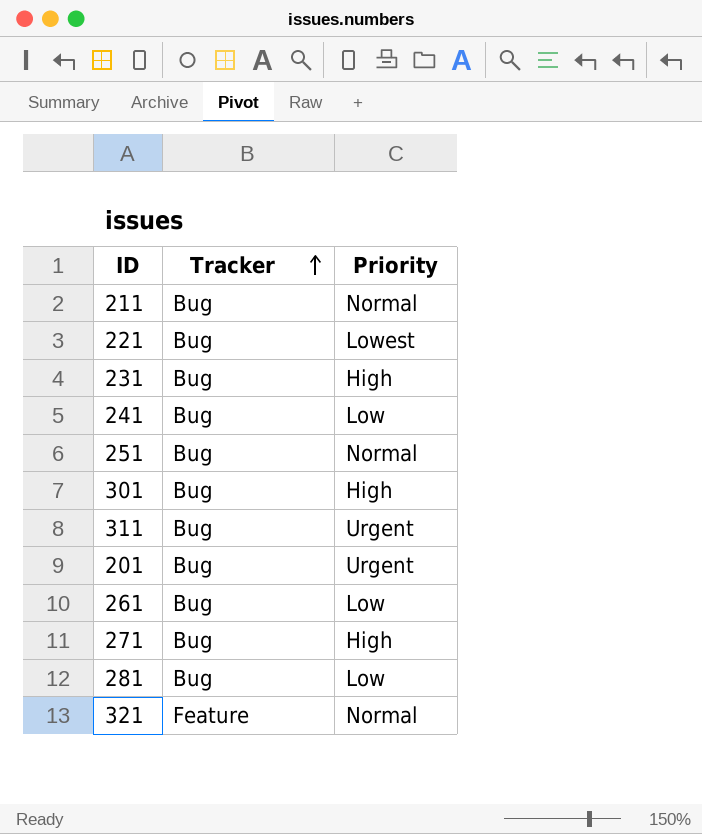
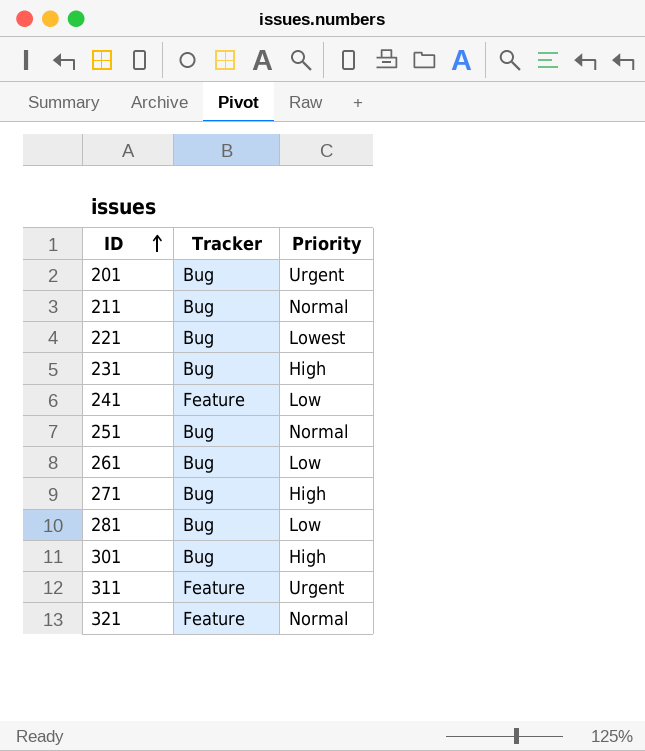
row order: Tracker ascending -> ID ascending
241 | Tracker: Bug -> Feature
311 | Tracker: Bug -> Feature

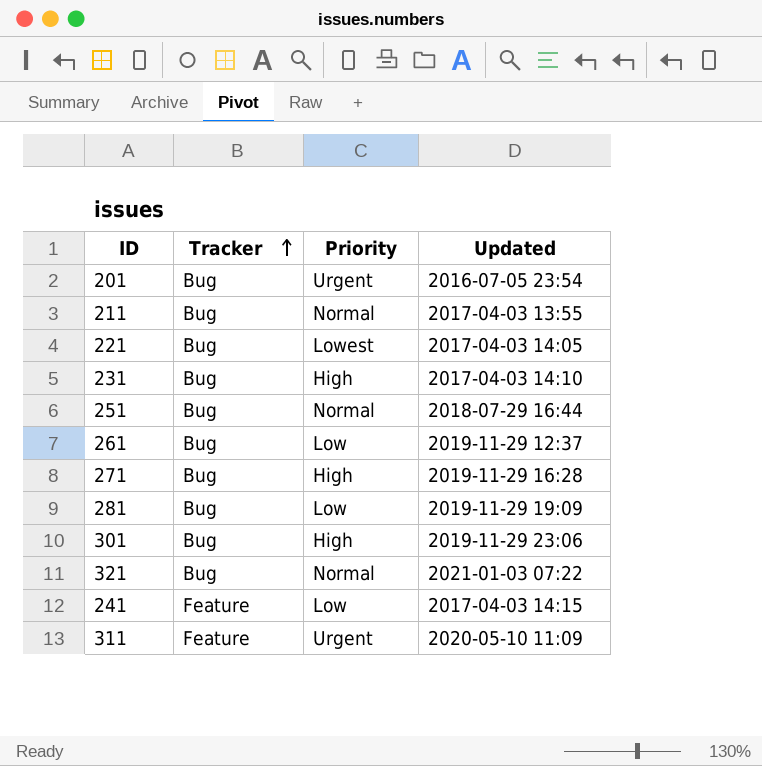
row order: ID ascending -> Tracker ascending
column Updated | position: none -> 4
321 | Tracker: Feature -> Bug

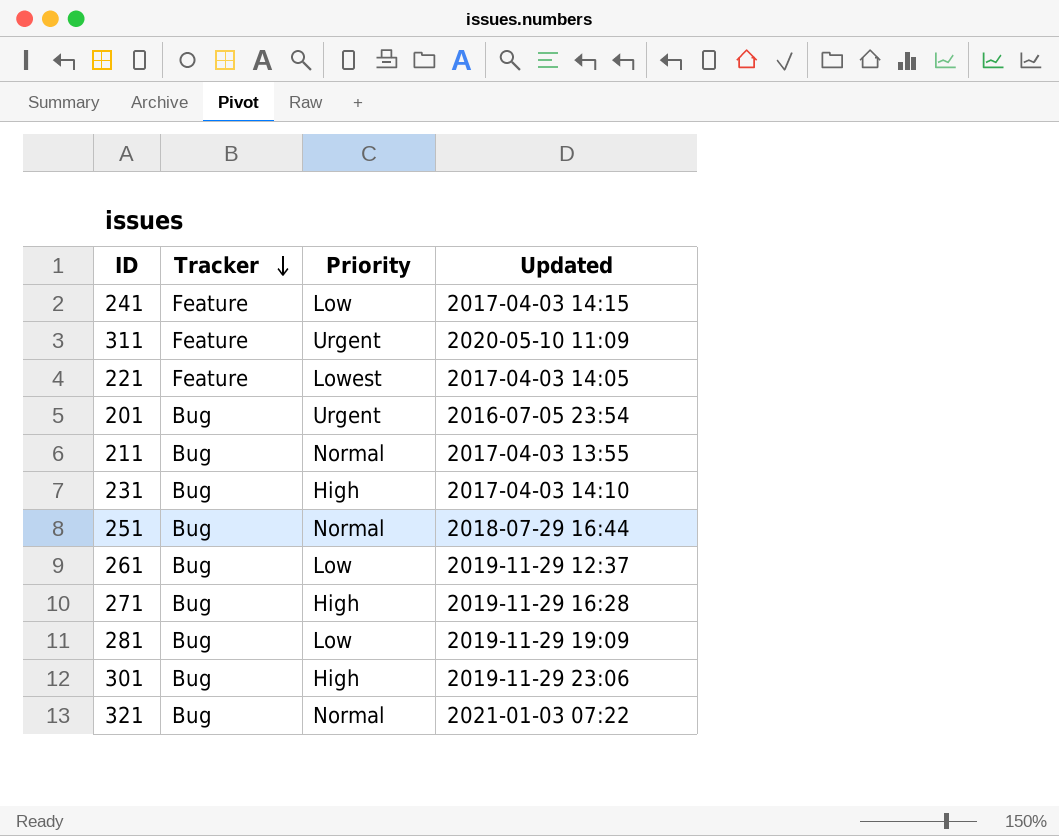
row order: Tracker ascending -> Tracker descending
221 | Tracker: Bug -> Feature

